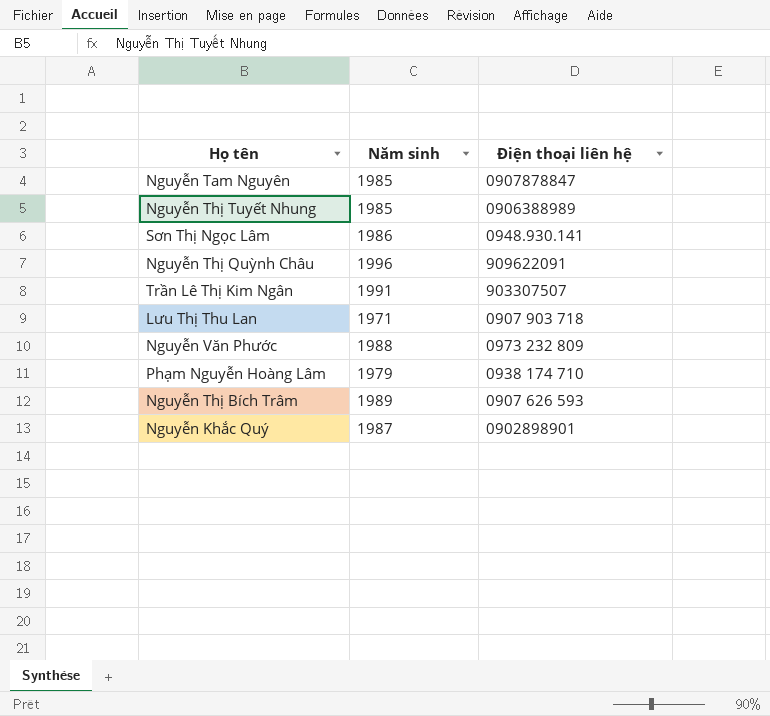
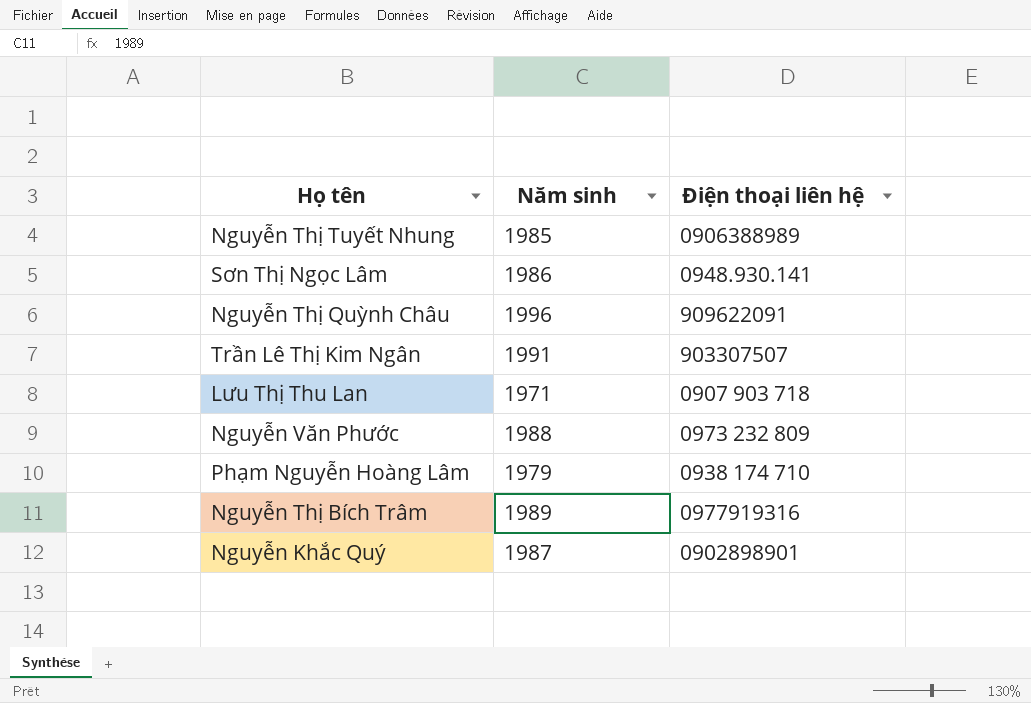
row Nguyễn Tam Nguyên: 1985 | 0907878847 -> none
Nguyễn Thị Bích Trâm | Điện thoại liên hệ: 0907 626 593 -> 0977919316

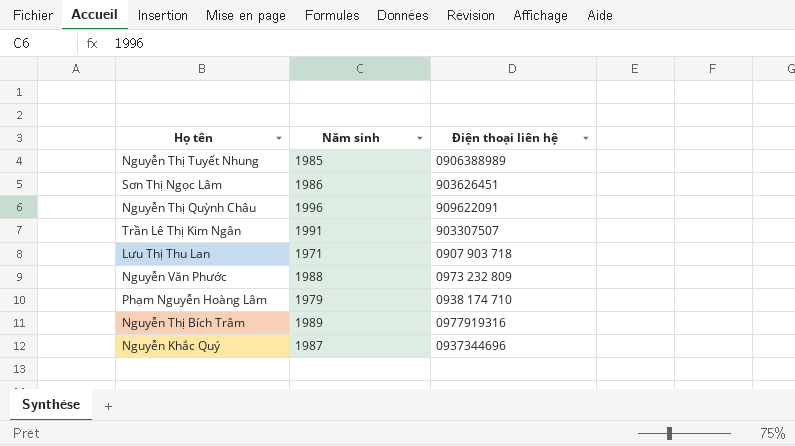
Sơn Thị Ngọc Lâm | Điện thoại liên hệ: 0948.930.141 -> 903626451
Nguyễn Khắc Quý | Điện thoại liên hệ: 0902898901 -> 0937344696

